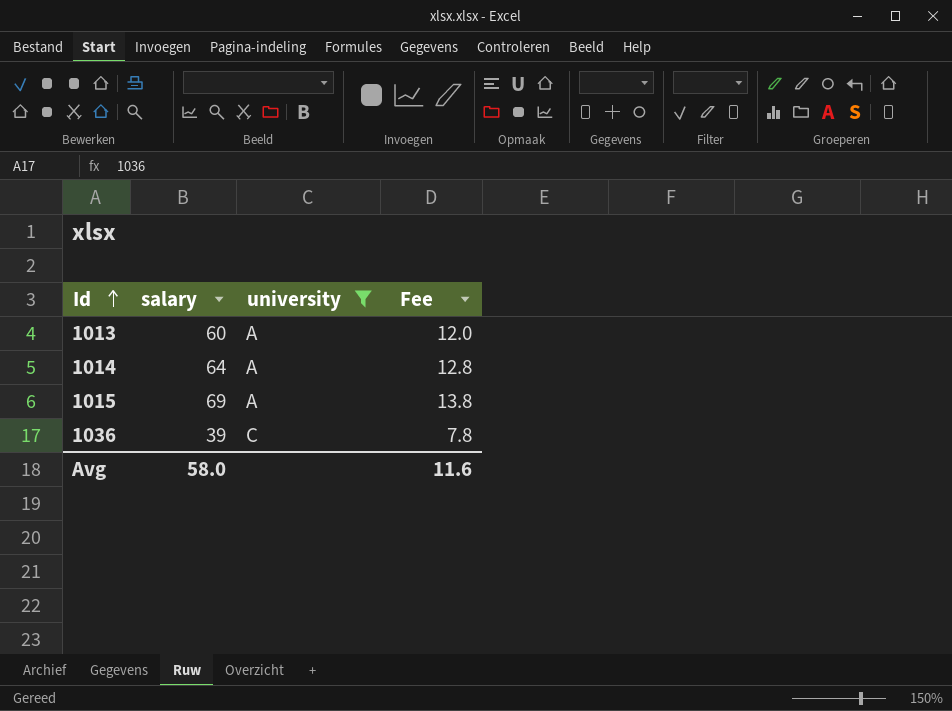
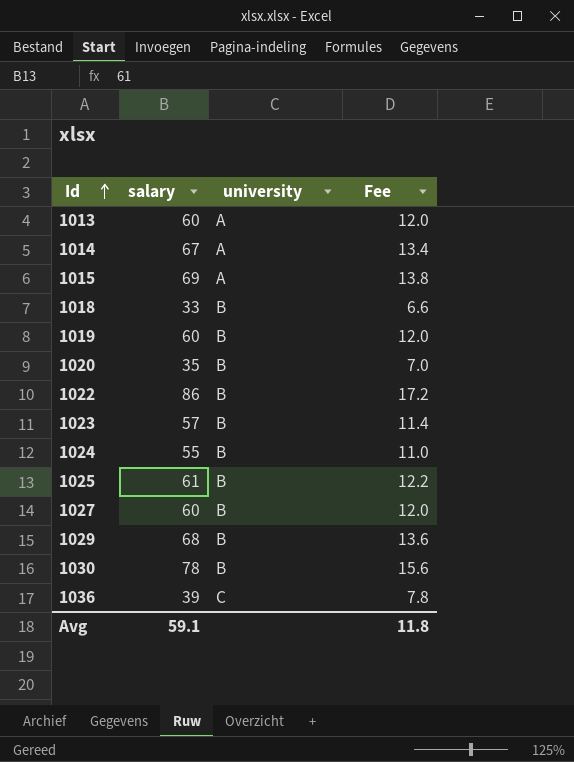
filter: university != B -> none
1014 | salary: 64 -> 67
1014 | Fee: 12.8 -> 13.4
Avg | salary: 58.0 -> 59.1
Avg | Fee: 11.6 -> 11.8

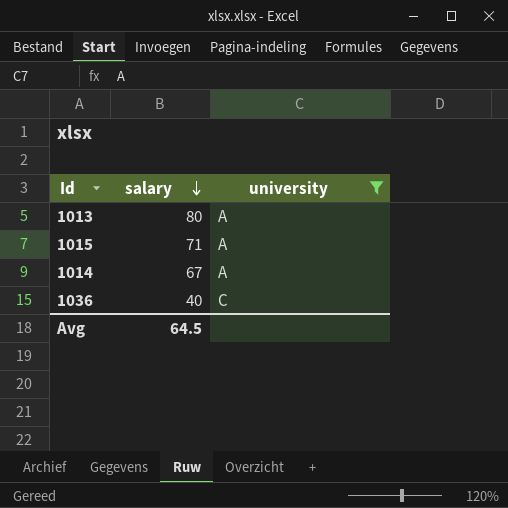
filter: none -> university != B
row order: Id ascending -> salary descending
column Fee | formula: [salary] * 0.2 -> none
1013 | salary: 60 -> 80
1015 | salary: 69 -> 71
1036 | salary: 39 -> 40
Avg | salary: 59.1 -> 64.5

